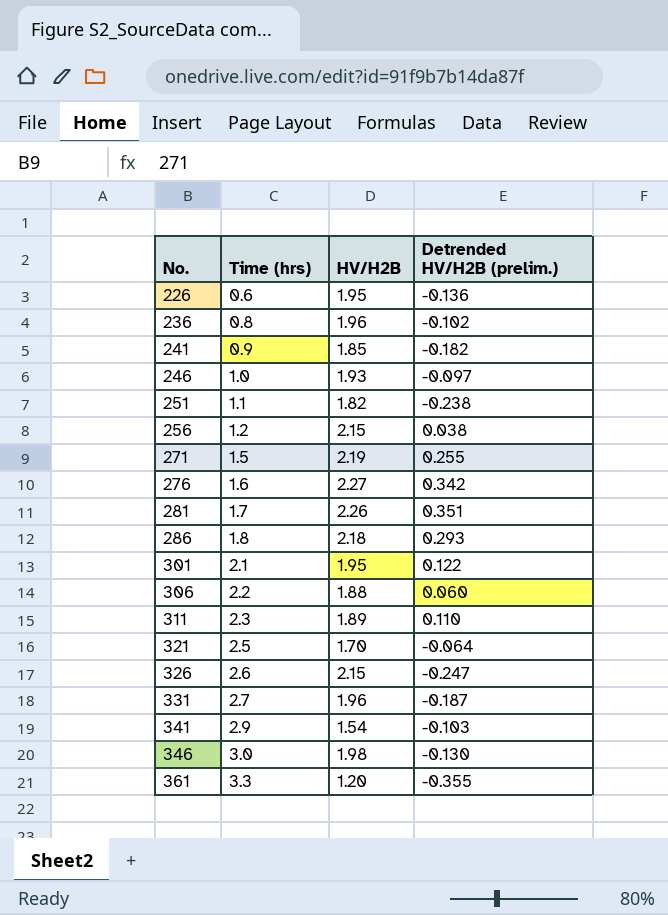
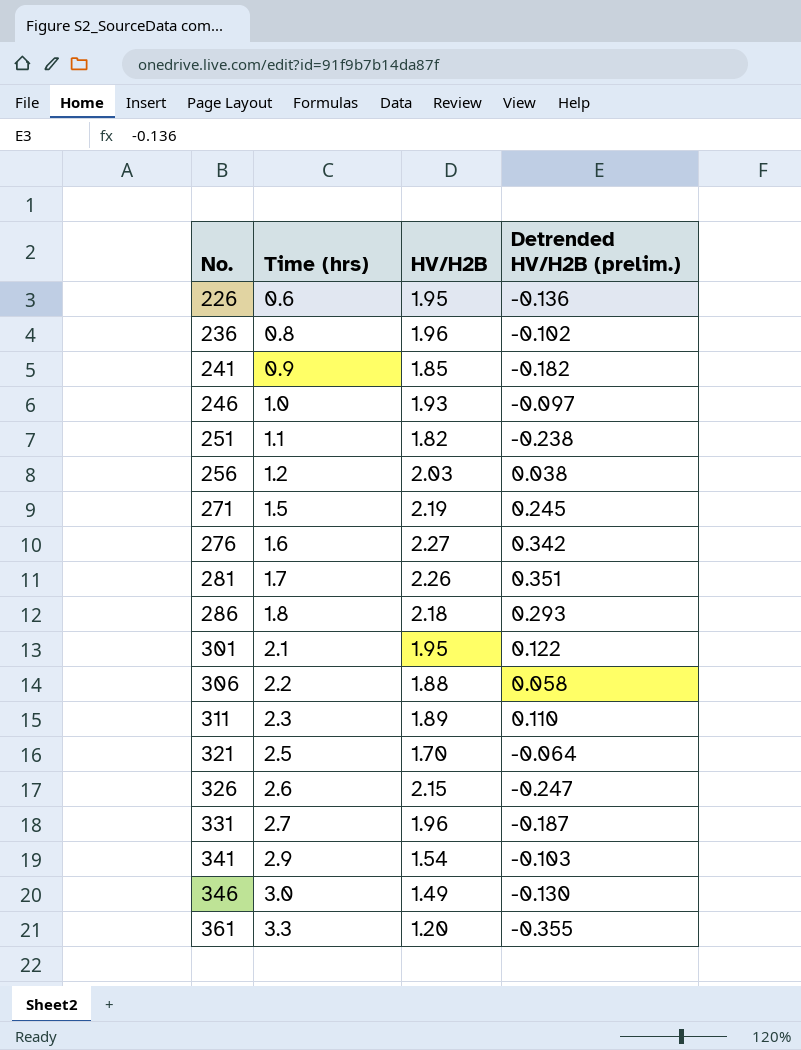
256 | HV/H2B: 2.15 -> 2.03
271 | Detrended HV/H2B (prelim.): 0.255 -> 0.245
306 | Detrended HV/H2B (prelim.): 0.060 -> 0.058
346 | HV/H2B: 1.98 -> 1.49

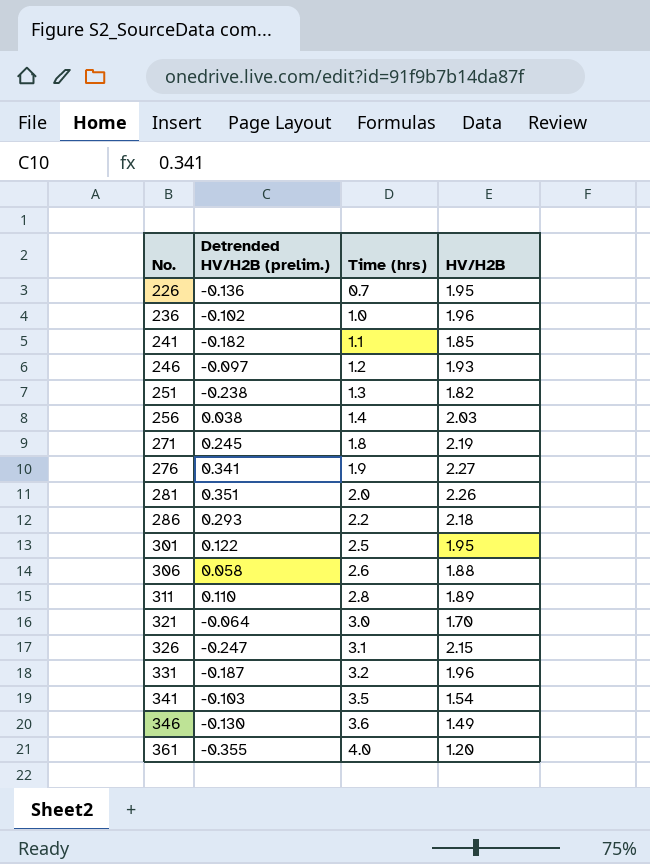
column Detrended HV/H2B (prelim.) | position: 4 -> 2
226 | Time (hrs): 0.6 -> 0.7
236 | Time (hrs): 0.8 -> 1.0
241 | Time (hrs): 0.9 -> 1.1
246 | Time (hrs): 1.0 -> 1.2
251 | Time (hrs): 1.1 -> 1.3
256 | Time (hrs): 1.2 -> 1.4
271 | Time (hrs): 1.5 -> 1.8
276 | Detrended HV/H2B (prelim.): 0.342 -> 0.341
276 | Time (hrs): 1.6 -> 1.9
281 | Time (hrs): 1.7 -> 2.0
286 | Time (hrs): 1.8 -> 2.2
301 | Time (hrs): 2.1 -> 2.5
306 | Time (hrs): 2.2 -> 2.6
311 | Time (hrs): 2.3 -> 2.8
321 | Time (hrs): 2.5 -> 3.0
326 | Time (hrs): 2.6 -> 3.1
331 | Time (hrs): 2.7 -> 3.2
341 | Time (hrs): 2.9 -> 3.5
346 | Time (hrs): 3.0 -> 3.6
361 | Time (hrs): 3.3 -> 4.0

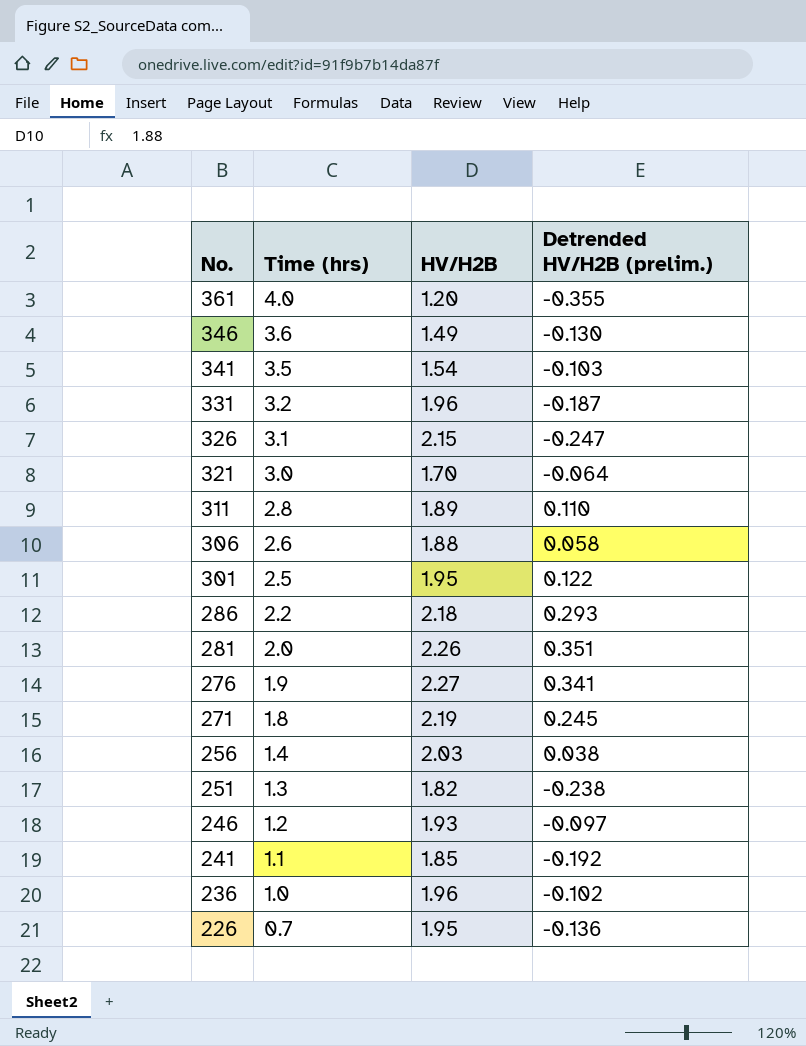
row order: No. ascending -> No. descending
column Detrended HV/H2B (prelim.) | position: 2 -> 4
241 | Detrended HV/H2B (prelim.): -0.182 -> -0.192

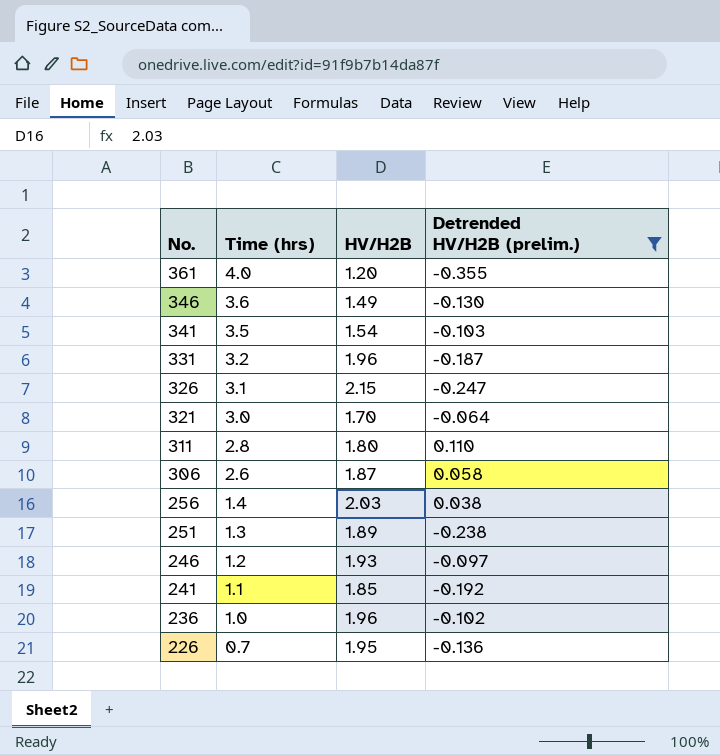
filter: none -> Detrended HV/H2B (prelim.) <= 0.110
311 | HV/H2B: 1.89 -> 1.80
306 | HV/H2B: 1.88 -> 1.87
251 | HV/H2B: 1.82 -> 1.89

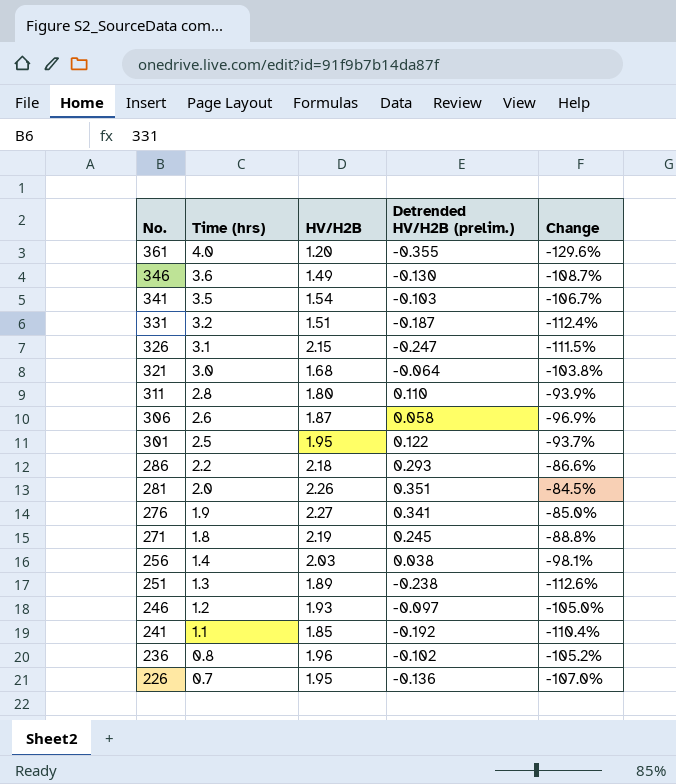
filter: Detrended HV/H2B (prelim.) <= 0.110 -> none
column Change | formula: none -> ([Detrended HV/H2B (prelim.)] - [HV/H2B]) / [HV/H2B]
331 | HV/H2B: 1.96 -> 1.51
321 | HV/H2B: 1.70 -> 1.68
236 | Time (hrs): 1.0 -> 0.8

